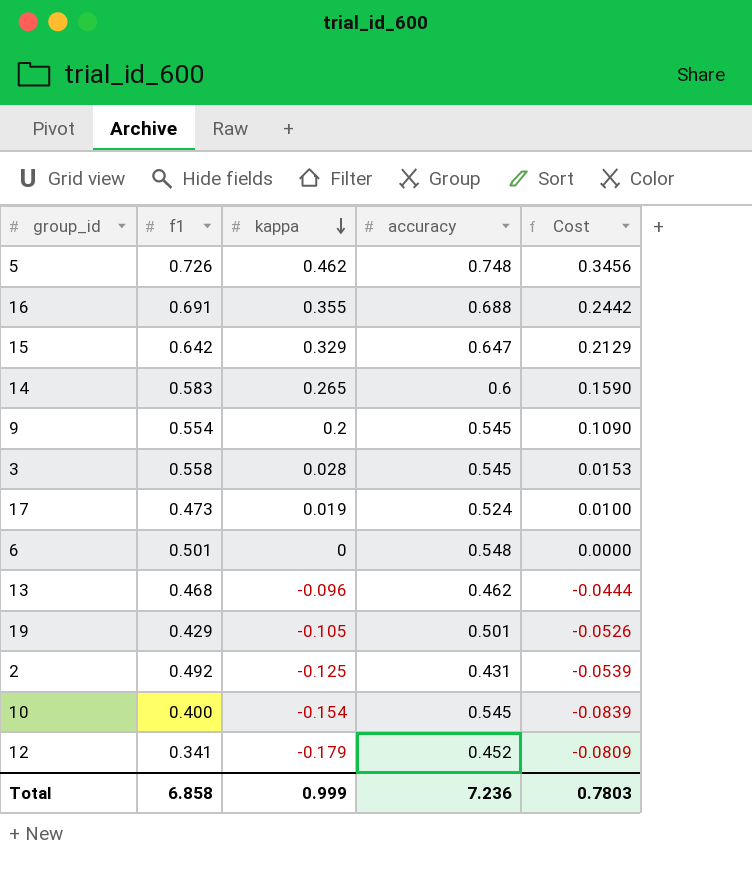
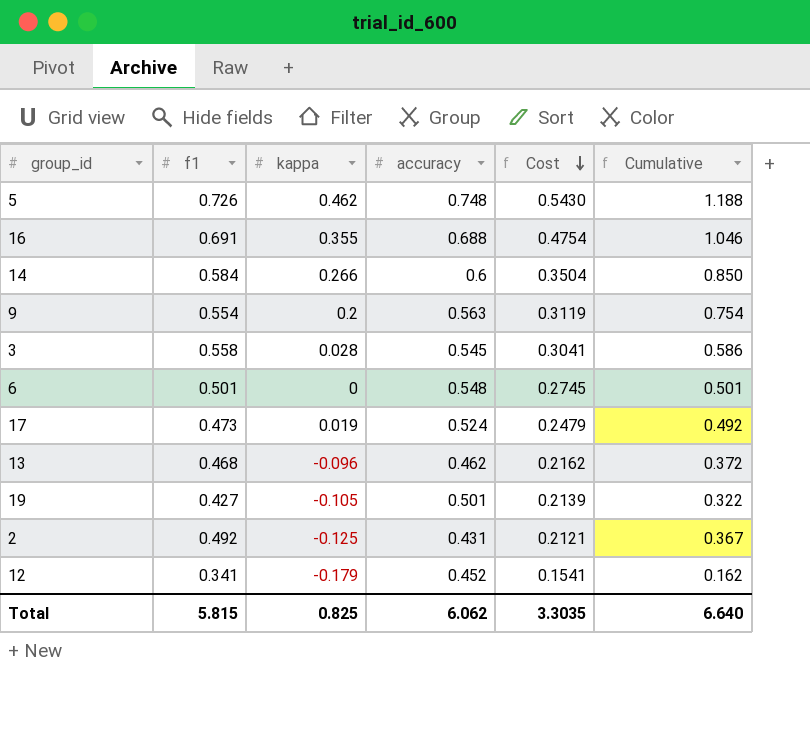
row order: kappa descending -> Cost descending
column Cost | formula: [kappa] * [accuracy] -> [f1] * [accuracy]
column Cumulative | formula: none -> [f1] + [kappa]
row 15: 0.642 | 0.329 | 0.647 | 0.2129 -> none
row 10: 0.400 | -0.154 | 0.545 | -0.0839 -> none
14 | f1: 0.583 -> 0.584
14 | kappa: 0.265 -> 0.266
9 | accuracy: 0.545 -> 0.563
19 | f1: 0.429 -> 0.427
Total | f1: 6.858 -> 5.815
Total | kappa: 0.999 -> 0.825
Total | accuracy: 7.236 -> 6.062
Total | Cost: 0.7803 -> 3.3035

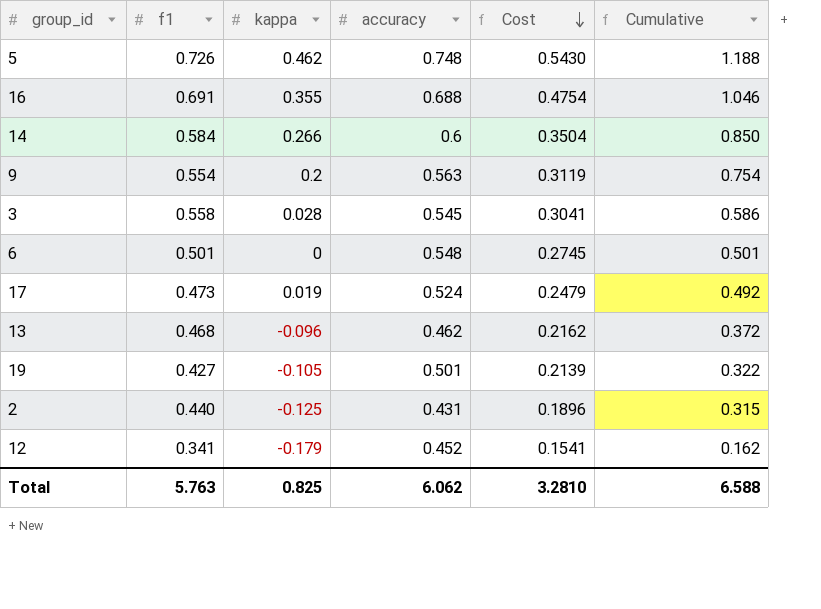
2 | f1: 0.492 -> 0.440
2 | Cost: 0.2121 -> 0.1896
2 | Cumulative: 0.367 -> 0.315
Total | f1: 5.815 -> 5.763
Total | Cost: 3.3035 -> 3.2810
Total | Cumulative: 6.640 -> 6.588

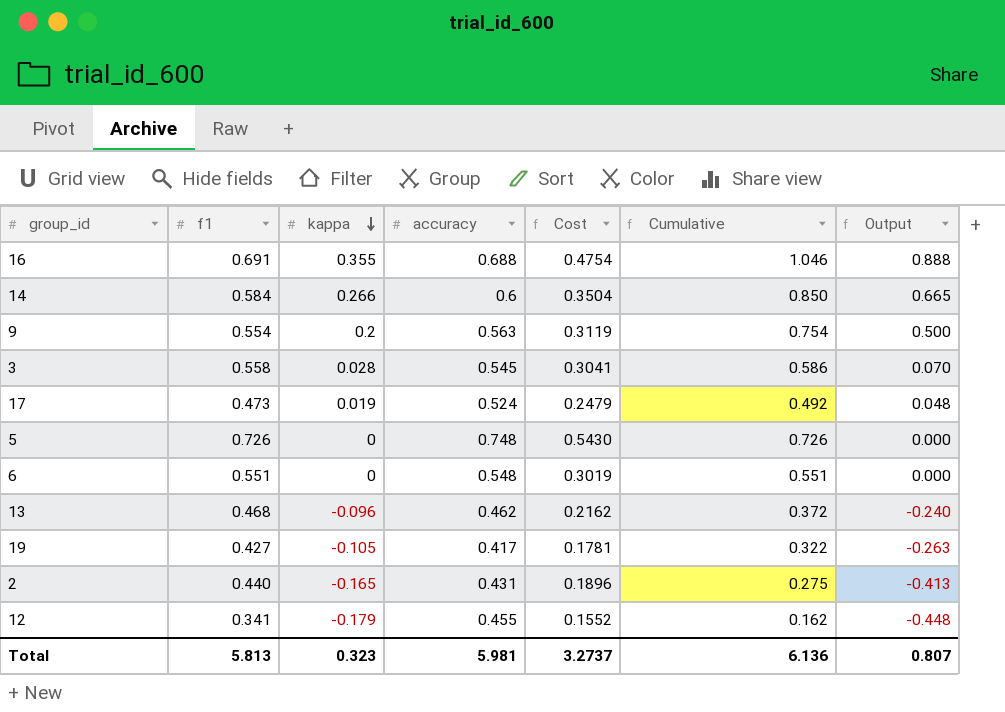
row order: Cost descending -> kappa descending
column Output | formula: none -> [kappa] * 2.5
5 | kappa: 0.462 -> 0
5 | Cumulative: 1.188 -> 0.726
6 | f1: 0.501 -> 0.551
6 | Cost: 0.2745 -> 0.3019
6 | Cumulative: 0.501 -> 0.551
19 | accuracy: 0.501 -> 0.417
19 | Cost: 0.2139 -> 0.1781
2 | kappa: -0.125 -> -0.165
2 | Cumulative: 0.315 -> 0.275
12 | accuracy: 0.452 -> 0.455
12 | Cost: 0.1541 -> 0.1552
Total | f1: 5.763 -> 5.813
Total | kappa: 0.825 -> 0.323
Total | accuracy: 6.062 -> 5.981
Total | Cost: 3.2810 -> 3.2737
Total | Cumulative: 6.588 -> 6.136

